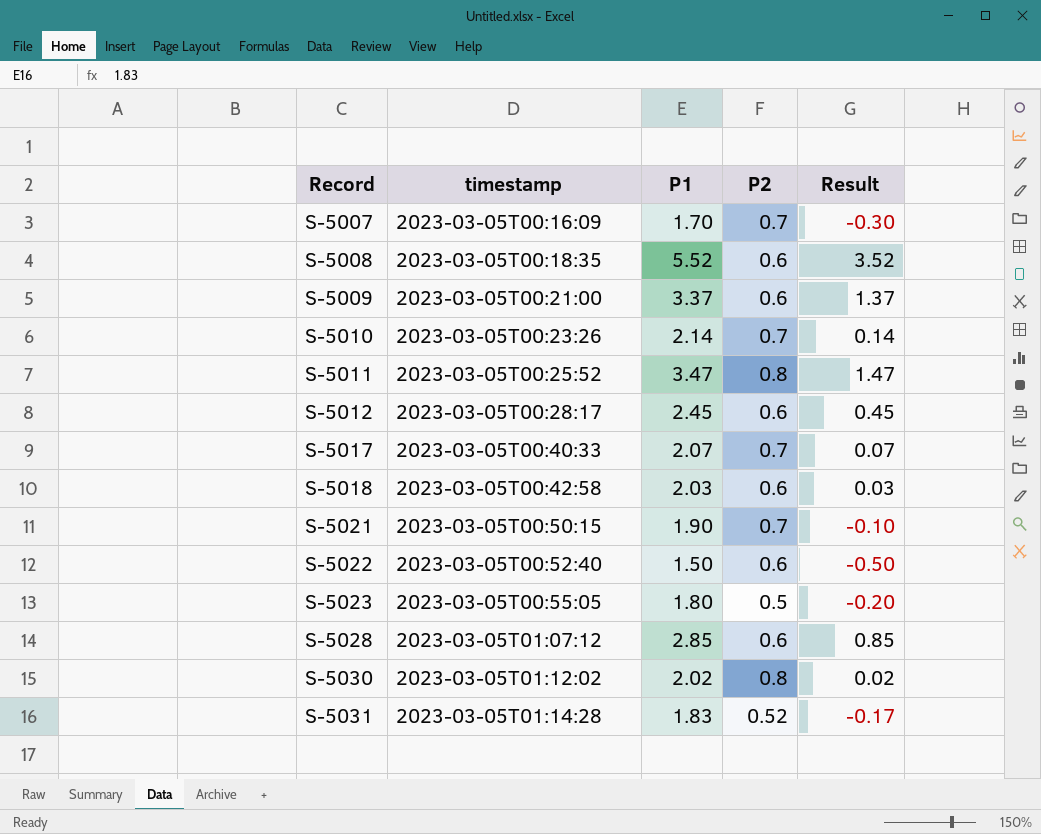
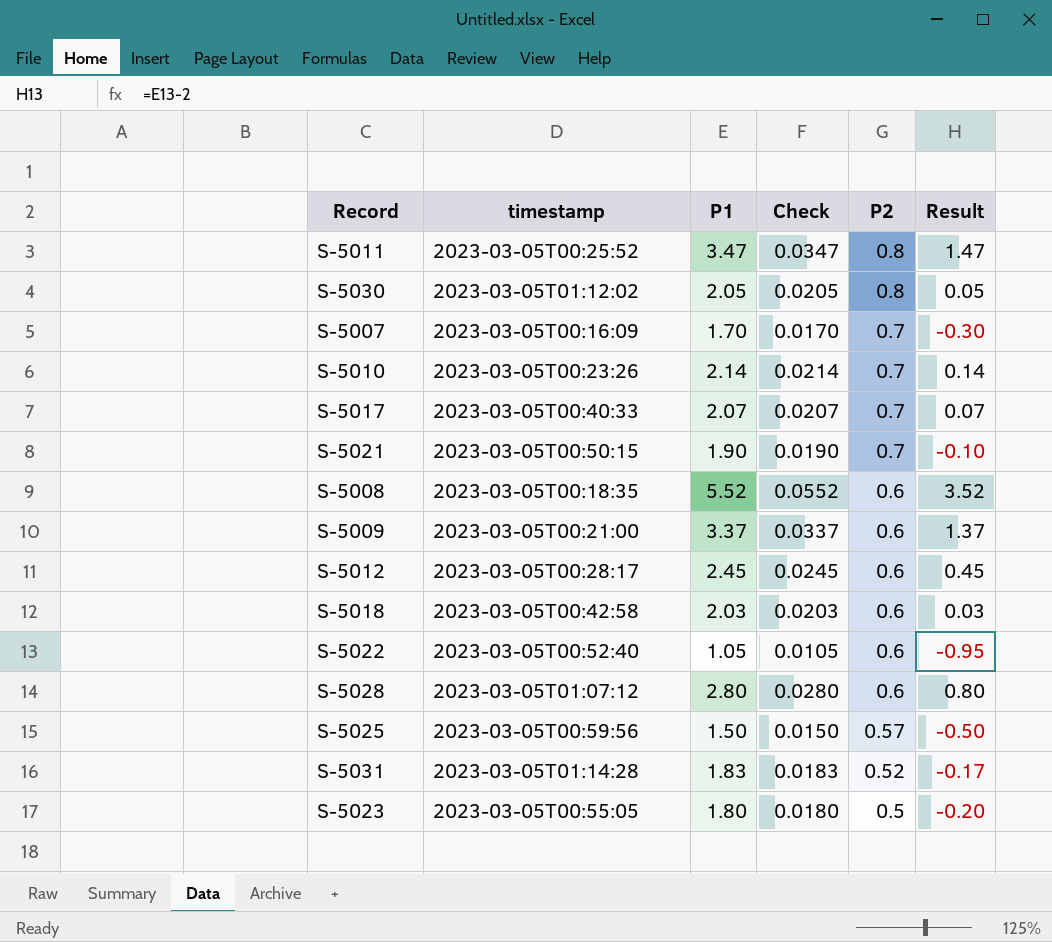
row order: Record ascending -> P2 descending
column Check | formula: none -> [P1] * 0.01
S-5030 | P1: 2.02 -> 2.05
S-5030 | Result: 0.02 -> 0.05
S-5022 | P1: 1.50 -> 1.05
S-5022 | Result: -0.50 -> -0.95
S-5028 | P1: 2.85 -> 2.80
S-5028 | Result: 0.85 -> 0.80
row S-5025: none -> 2023-03-05T00:59:56 | 1.50 | 0.0150 | 0.57 | -0.50

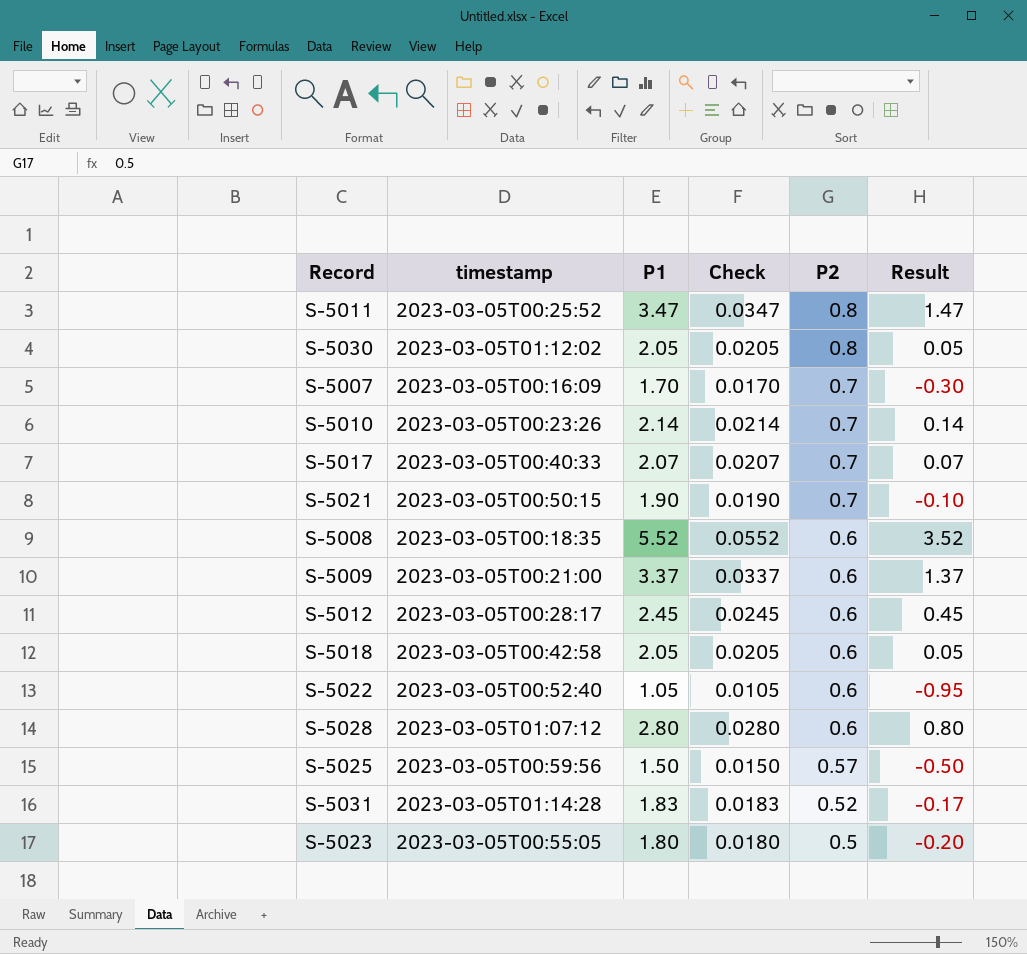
S-5018 | P1: 2.03 -> 2.05
S-5018 | Check: 0.0203 -> 0.0205
S-5018 | Result: 0.03 -> 0.05

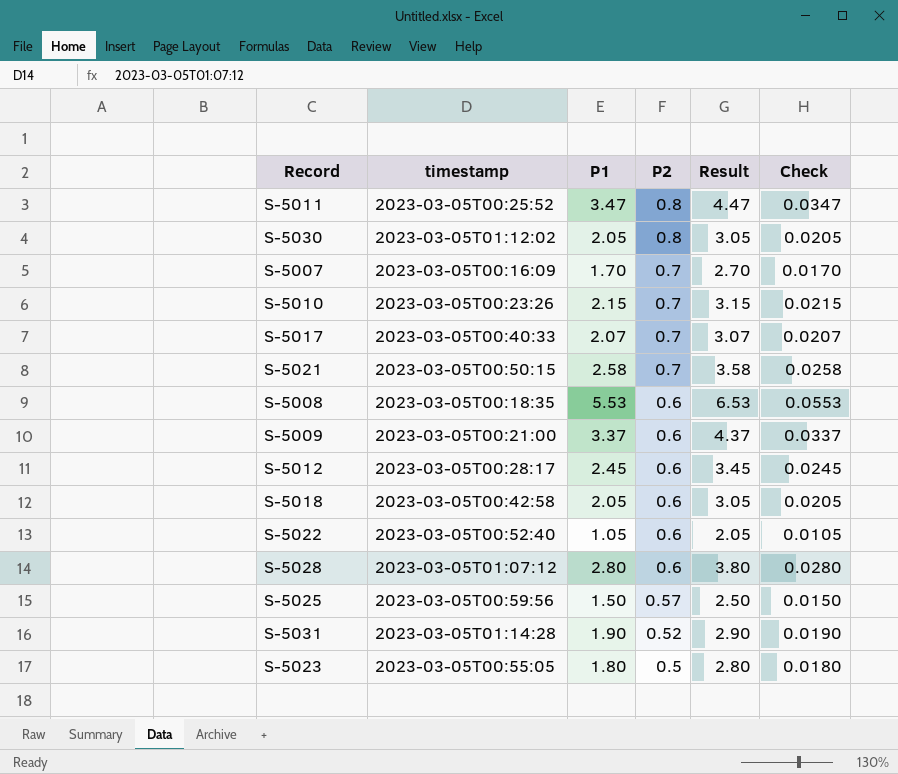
column Result | formula: [P1] - 2 -> [P1] + 1
column Check | position: 4 -> 6
S-5010 | P1: 2.14 -> 2.15
S-5010 | Check: 0.0214 -> 0.0215
S-5021 | P1: 1.90 -> 2.58
S-5021 | Check: 0.0190 -> 0.0258
S-5008 | P1: 5.52 -> 5.53
S-5008 | Check: 0.0552 -> 0.0553
S-5031 | P1: 1.83 -> 1.90
S-5031 | Check: 0.0183 -> 0.0190

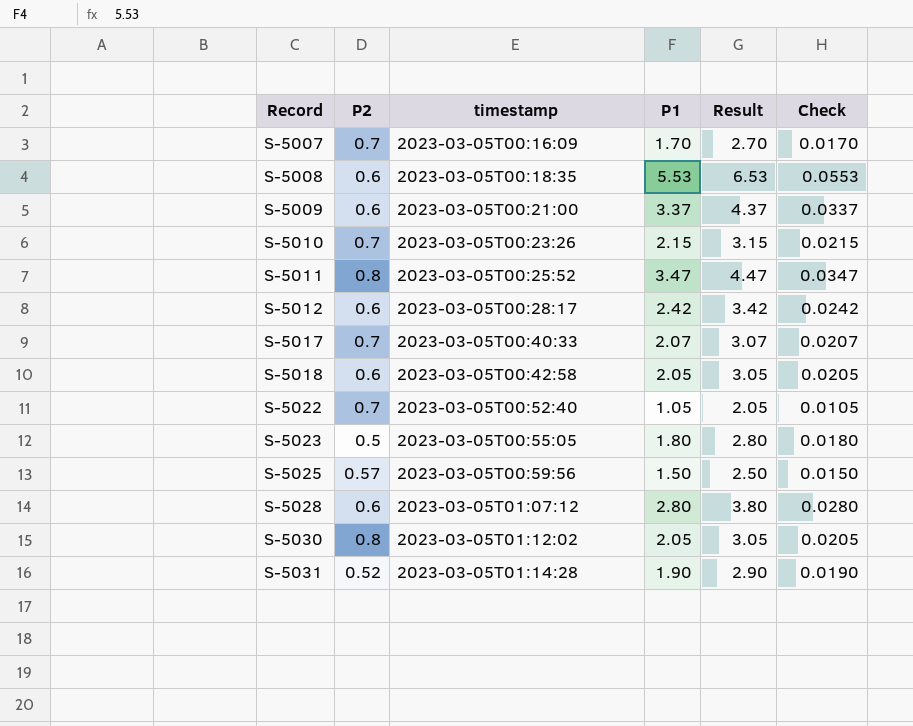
row order: P2 descending -> Record ascending
column P2 | position: 4 -> 2
row S-5021: 2023-03-05T00:50:15 | 2.58 | 0.7 | 3.58 | 0.0258 -> none
S-5012 | P1: 2.45 -> 2.42
S-5012 | Result: 3.45 -> 3.42
S-5012 | Check: 0.0245 -> 0.0242
S-5022 | P2: 0.6 -> 0.7

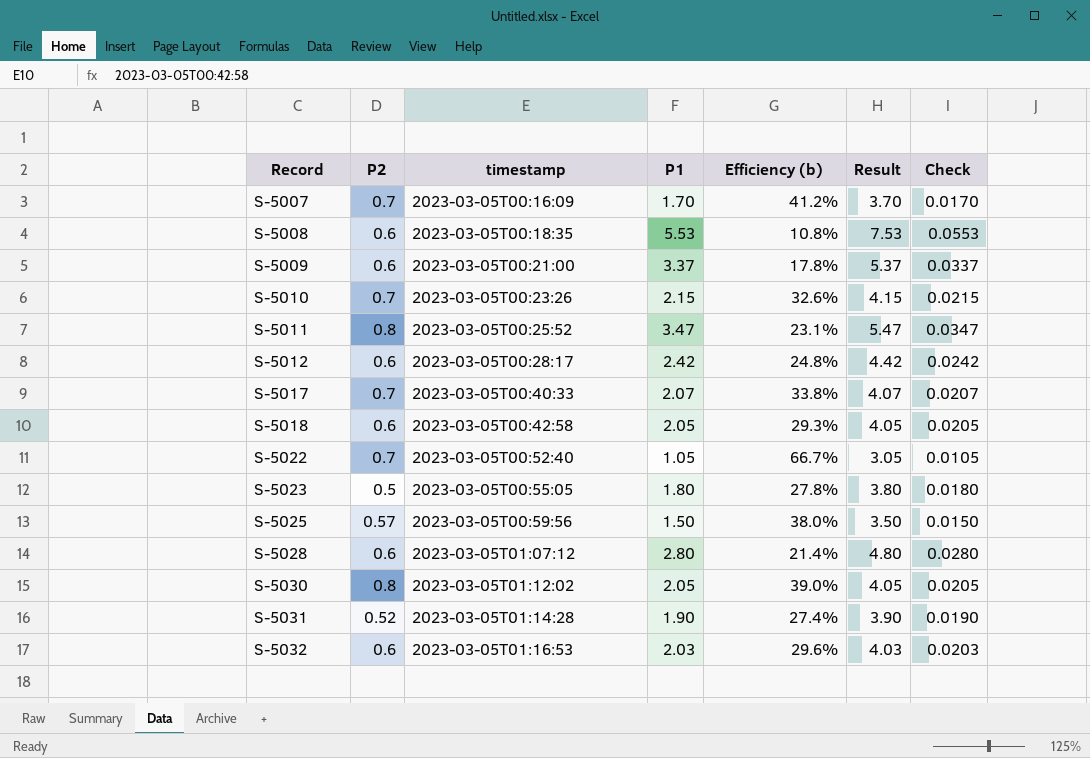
column Efficiency (b) | formula: none -> [P2] / [P1]
column Result | formula: [P1] + 1 -> [P1] + 2
row S-5032: none -> 0.6 | 2023-03-05T01:16:53 | 2.03 | 29.6% | 4.03 | 0.0203

